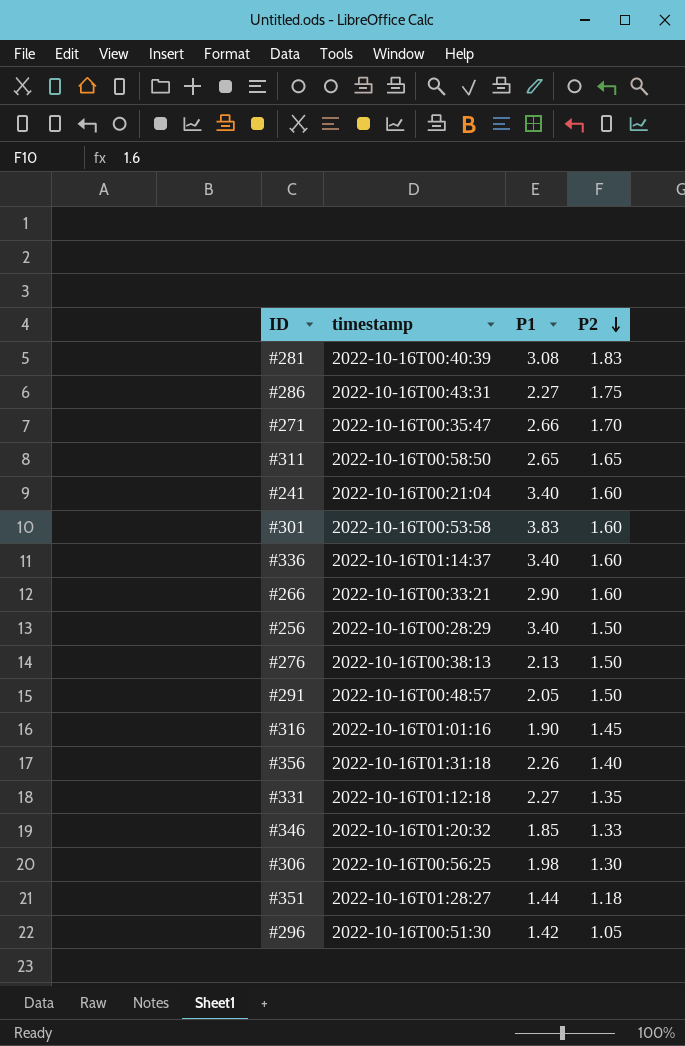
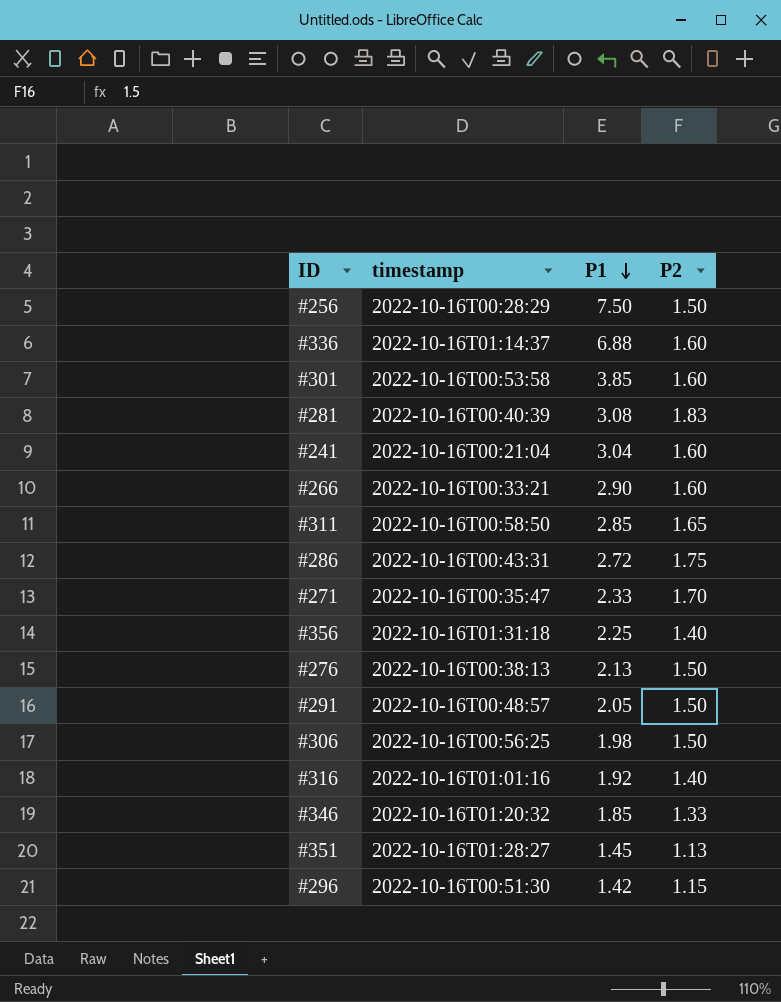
row order: P2 descending -> P1 descending
row #331: 2022-10-16T01:12:18 | 2.27 | 1.35 -> none
#256 | P1: 3.40 -> 7.50
#336 | P1: 3.40 -> 6.88
#301 | P1: 3.83 -> 3.85
#241 | P1: 3.40 -> 3.04
#311 | P1: 2.65 -> 2.85
#286 | P1: 2.27 -> 2.72
#271 | P1: 2.66 -> 2.33
#356 | P1: 2.26 -> 2.25
#306 | P2: 1.30 -> 1.50
#316 | P1: 1.90 -> 1.92
#316 | P2: 1.45 -> 1.40
#351 | P1: 1.44 -> 1.45
#351 | P2: 1.18 -> 1.13
#296 | P2: 1.05 -> 1.15

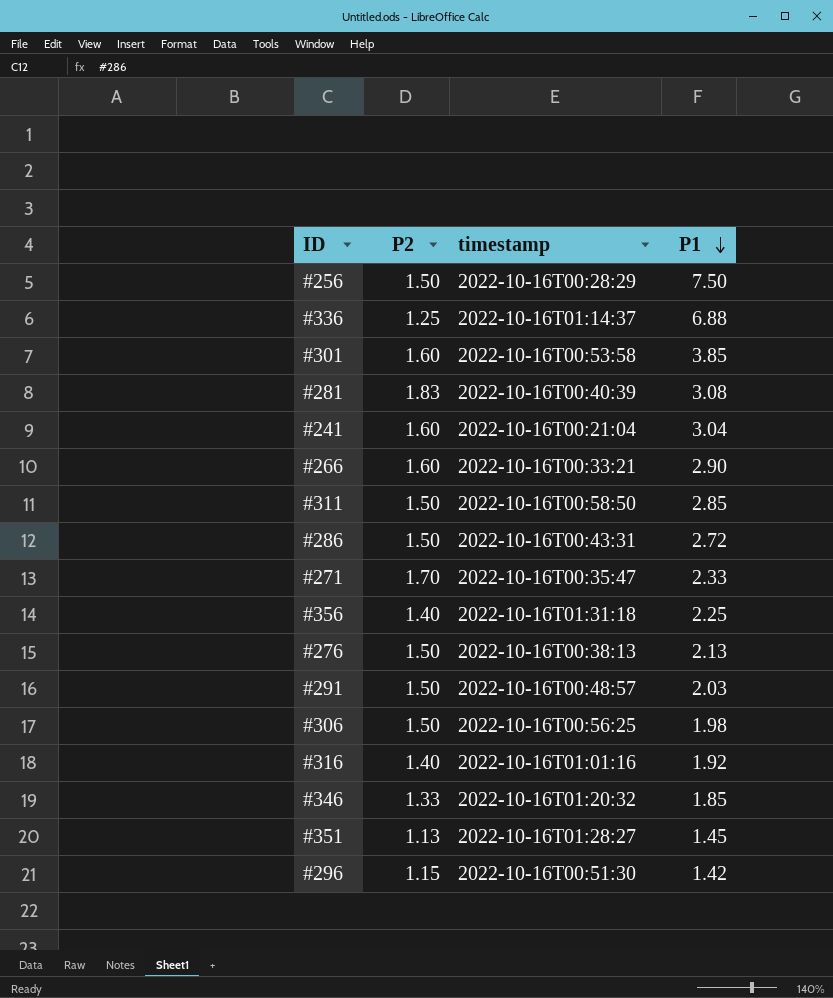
column P2 | position: 4 -> 2
#336 | P2: 1.60 -> 1.25
#311 | P2: 1.65 -> 1.50
#286 | P2: 1.75 -> 1.50
#291 | P1: 2.05 -> 2.03

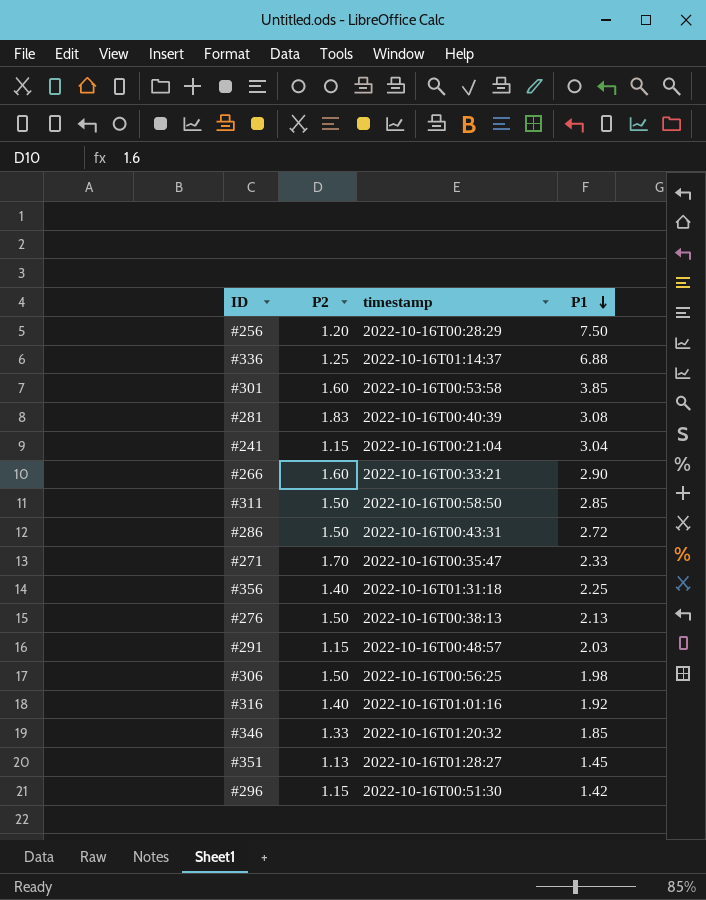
#256 | P2: 1.50 -> 1.20
#241 | P2: 1.60 -> 1.15
#291 | P2: 1.50 -> 1.15

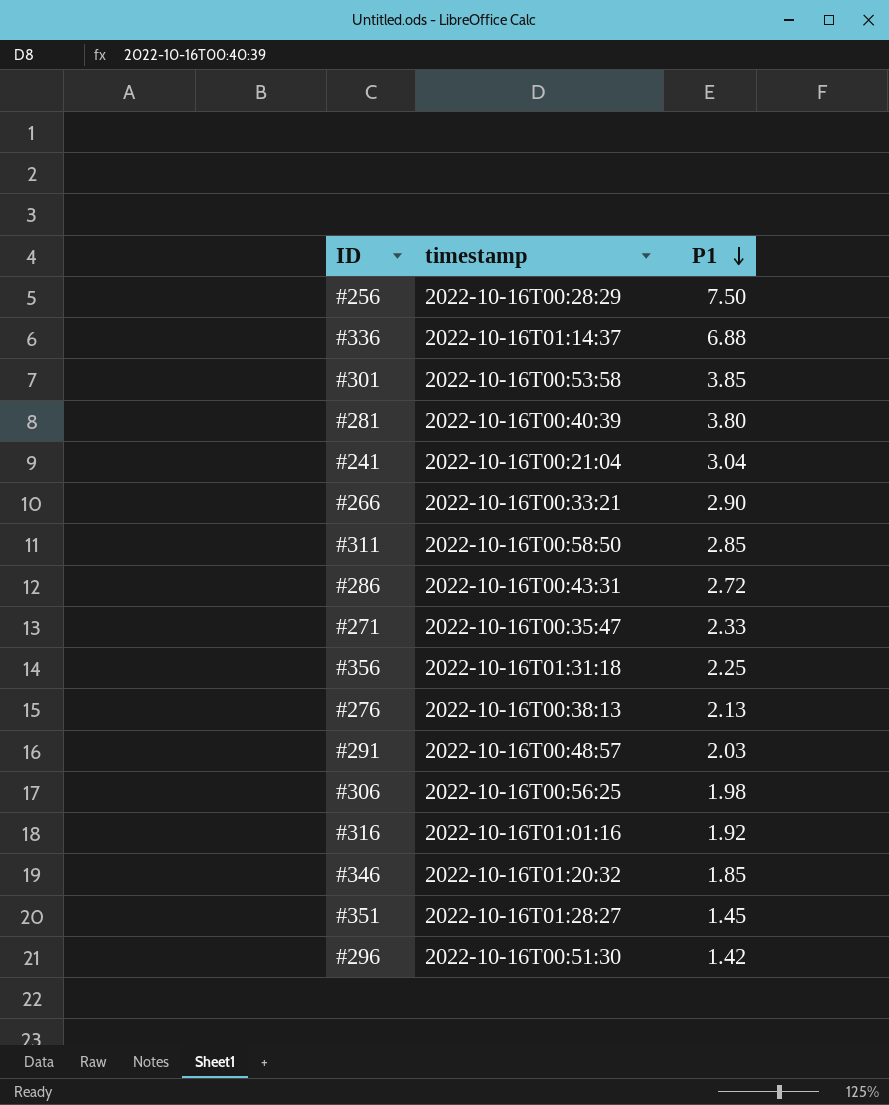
column P2 | position: 2 -> none
#281 | P1: 3.08 -> 3.80

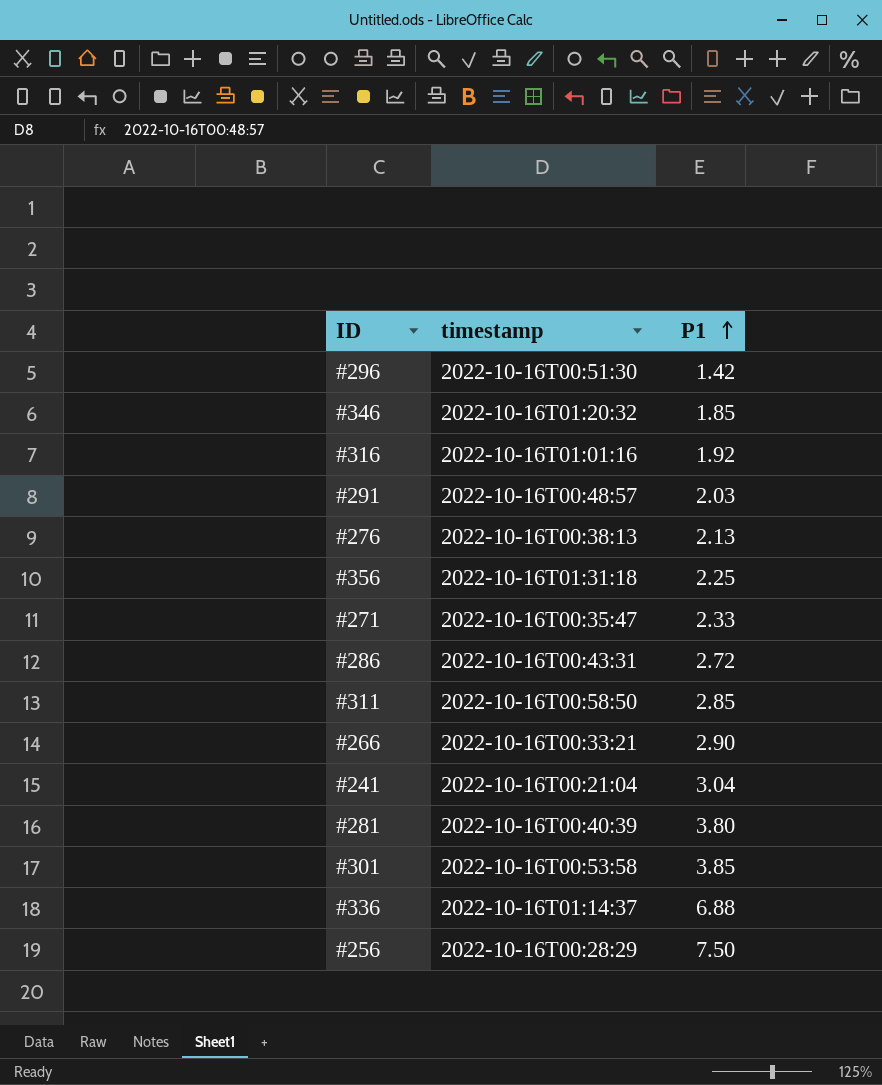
row order: P1 descending -> P1 ascending
row #306: 2022-10-16T00:56:25 | 1.98 -> none
row #351: 2022-10-16T01:28:27 | 1.45 -> none

